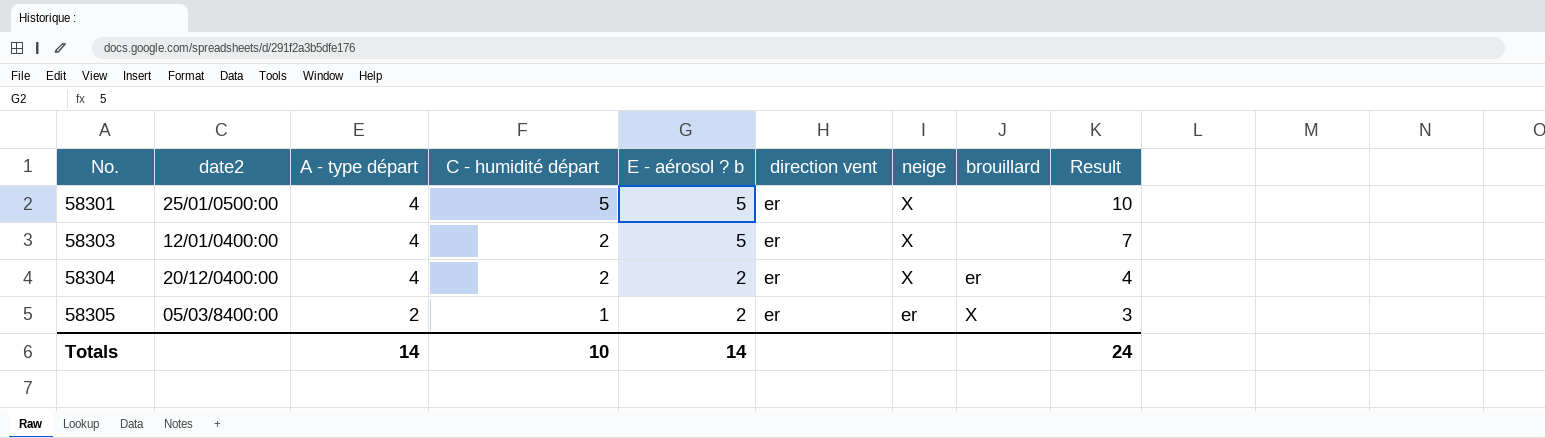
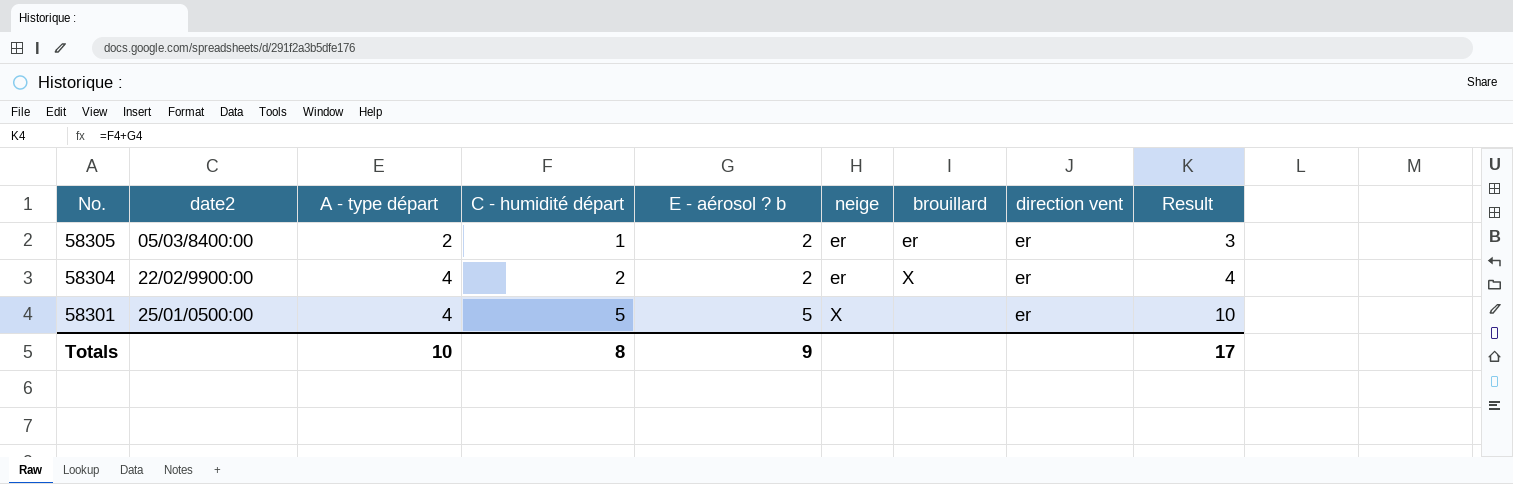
row order: No. ascending -> No. descending
column direction vent | position: 6 -> 8
row 58303: 12/01/0400:00 | 4 | 2 | 5 | er | X | none | 7 -> none
58305 | brouillard: X -> er
58304 | date2: 20/12/0400:00 -> 22/02/9900:00
58304 | neige: X -> er
58304 | brouillard: er -> X
Totals | A - type départ: 14 -> 10
Totals | C - humidité départ: 10 -> 8
Totals | E - aérosol ? b: 14 -> 9
Totals | Result: 24 -> 17

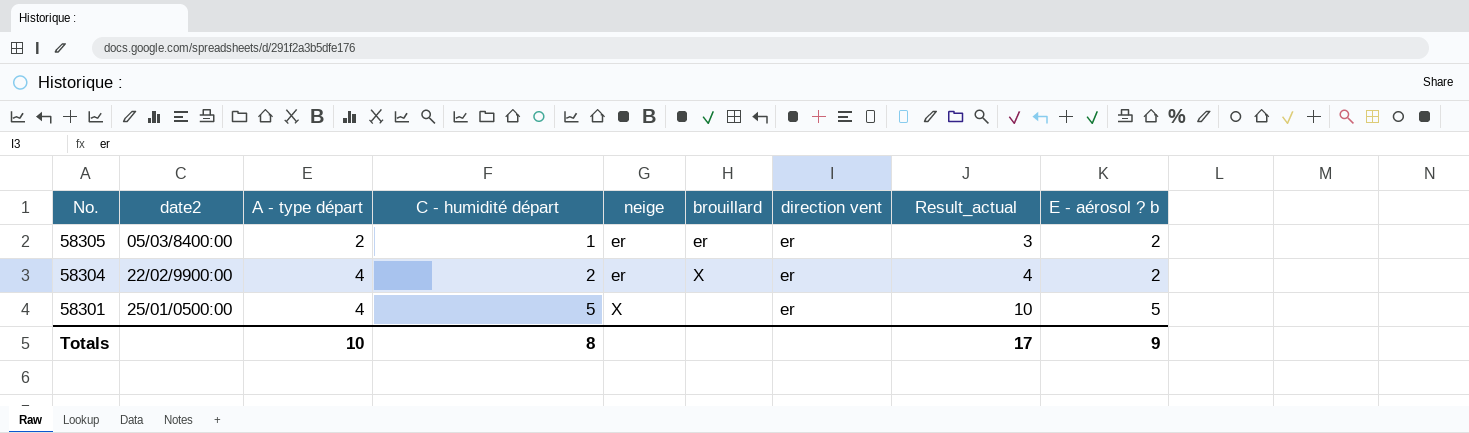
column name: Result -> Result_actual
column E - aérosol ? b | position: 5 -> 9

